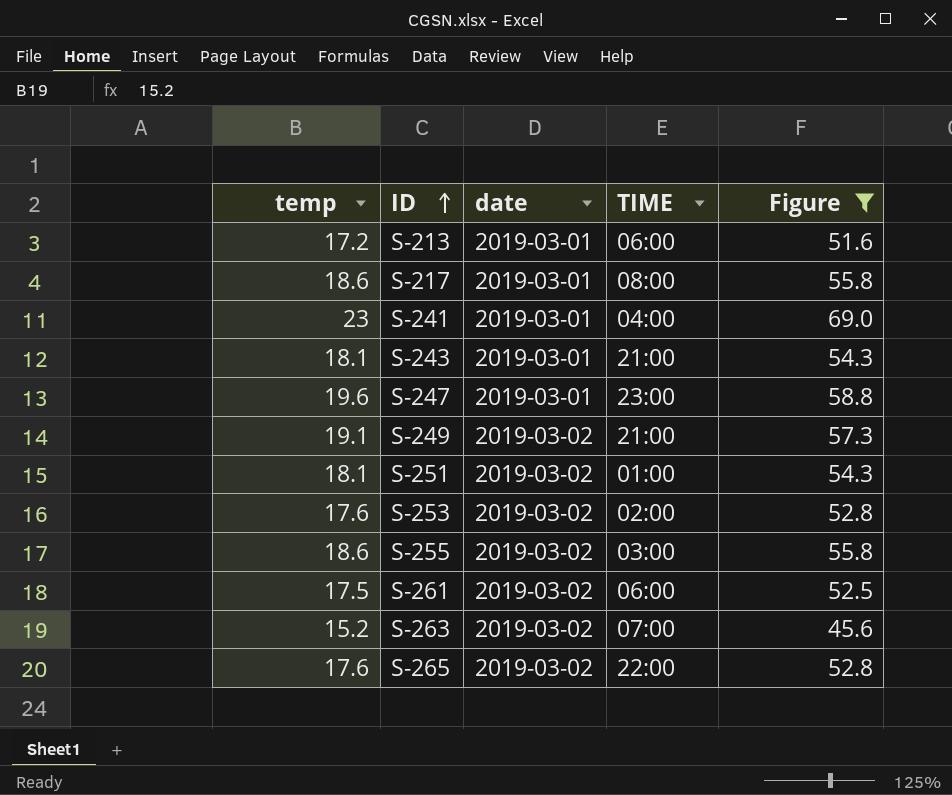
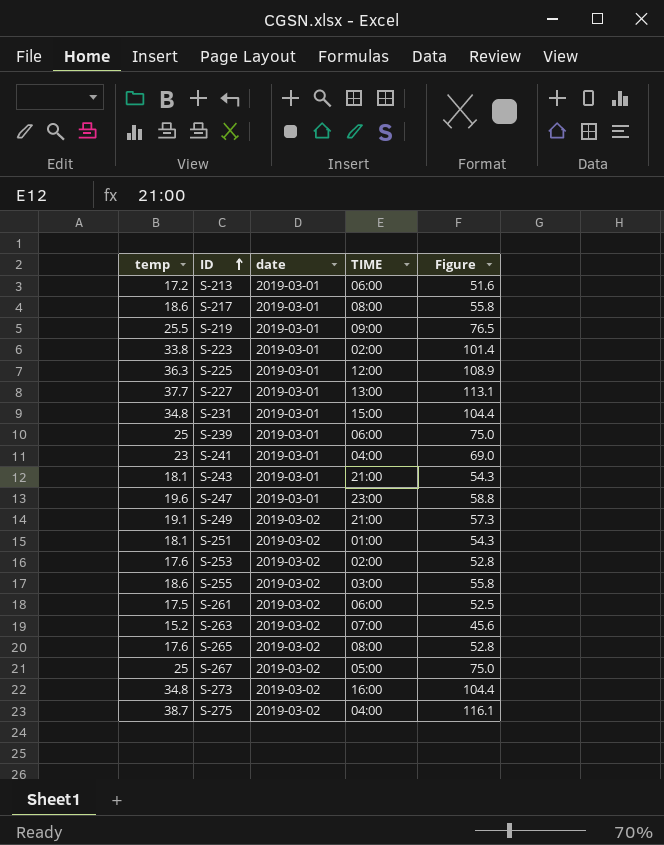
filter: Figure <= 69.0 -> none
S-265 | TIME: 22:00 -> 08:00

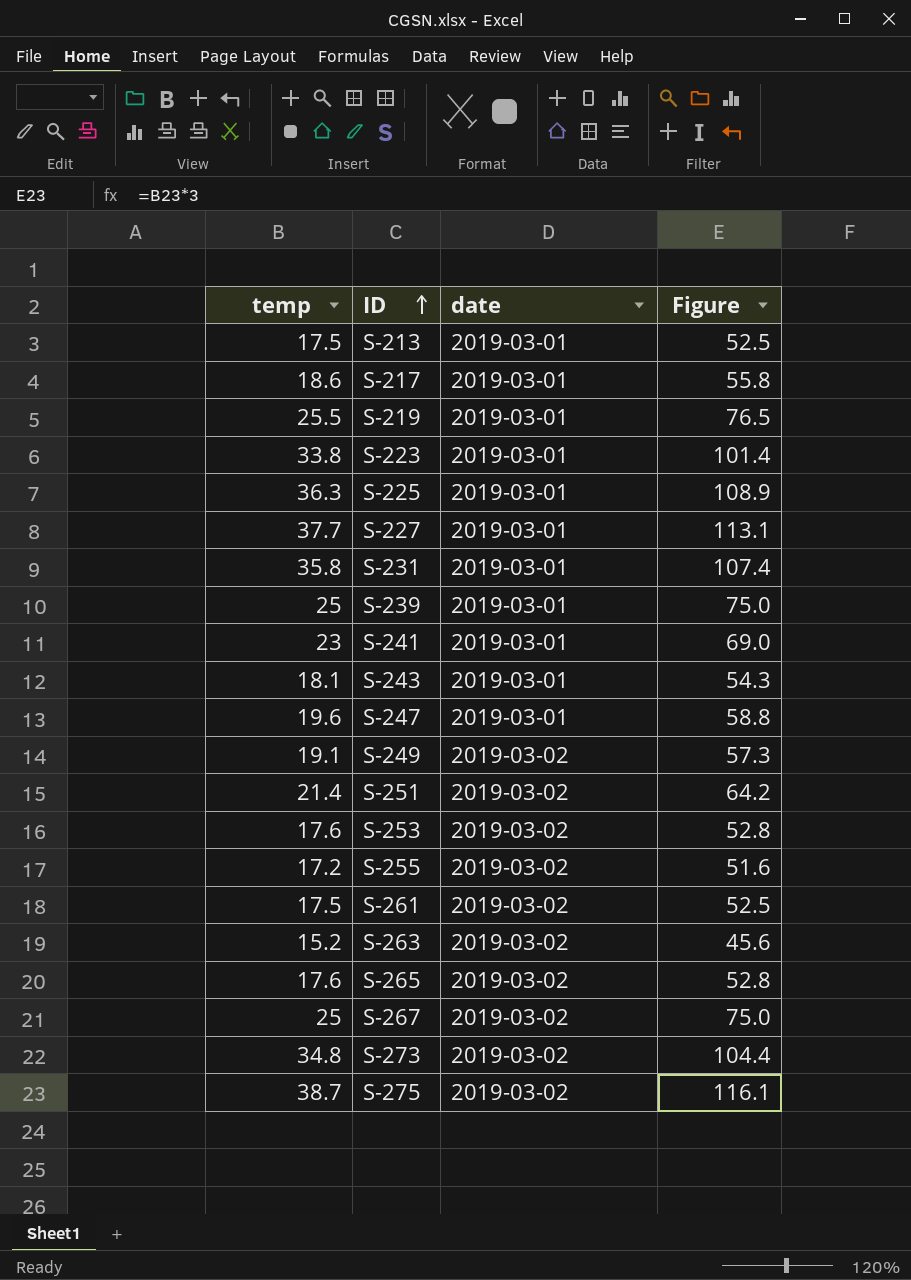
column TIME | position: 4 -> none
S-213 | temp: 17.2 -> 17.5
S-213 | Figure: 51.6 -> 52.5
S-231 | temp: 34.8 -> 35.8
S-231 | Figure: 104.4 -> 107.4
S-251 | temp: 18.1 -> 21.4
S-251 | Figure: 54.3 -> 64.2
S-255 | temp: 18.6 -> 17.2
S-255 | Figure: 55.8 -> 51.6

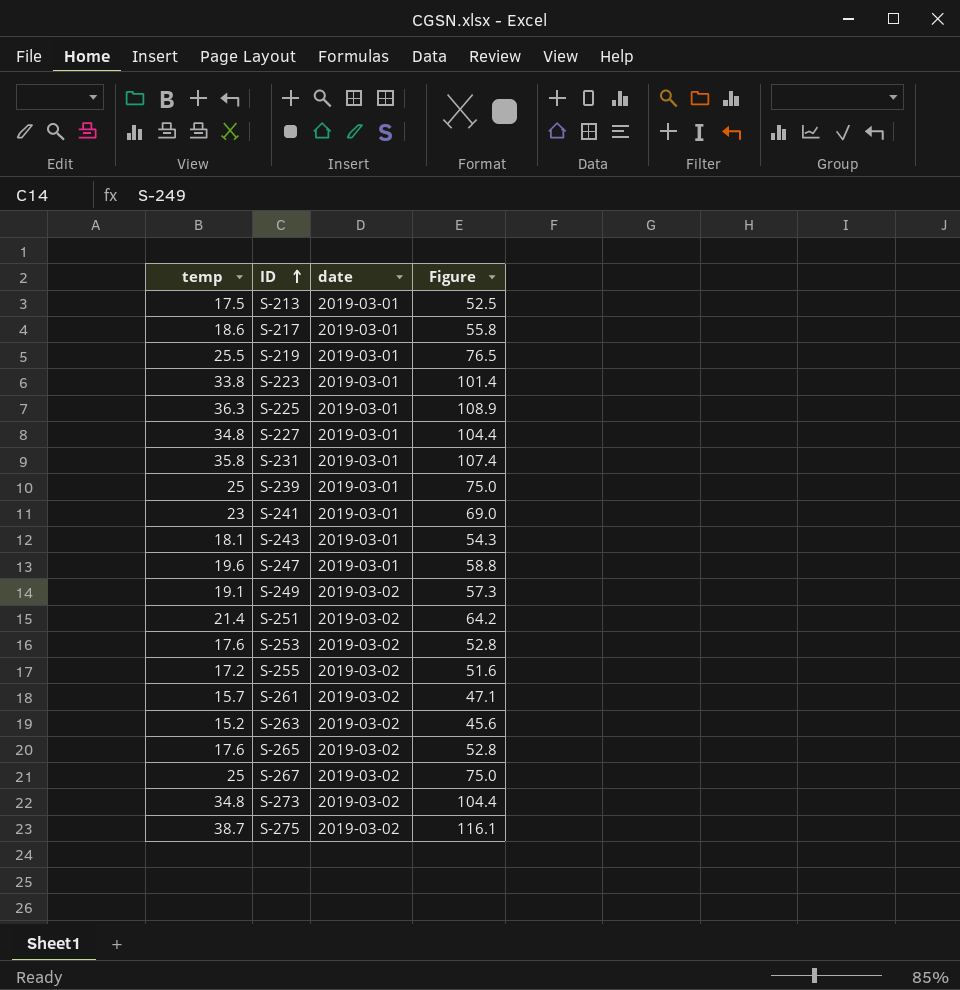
S-227 | temp: 37.7 -> 34.8
S-227 | Figure: 113.1 -> 104.4
S-261 | temp: 17.5 -> 15.7
S-261 | Figure: 52.5 -> 47.1

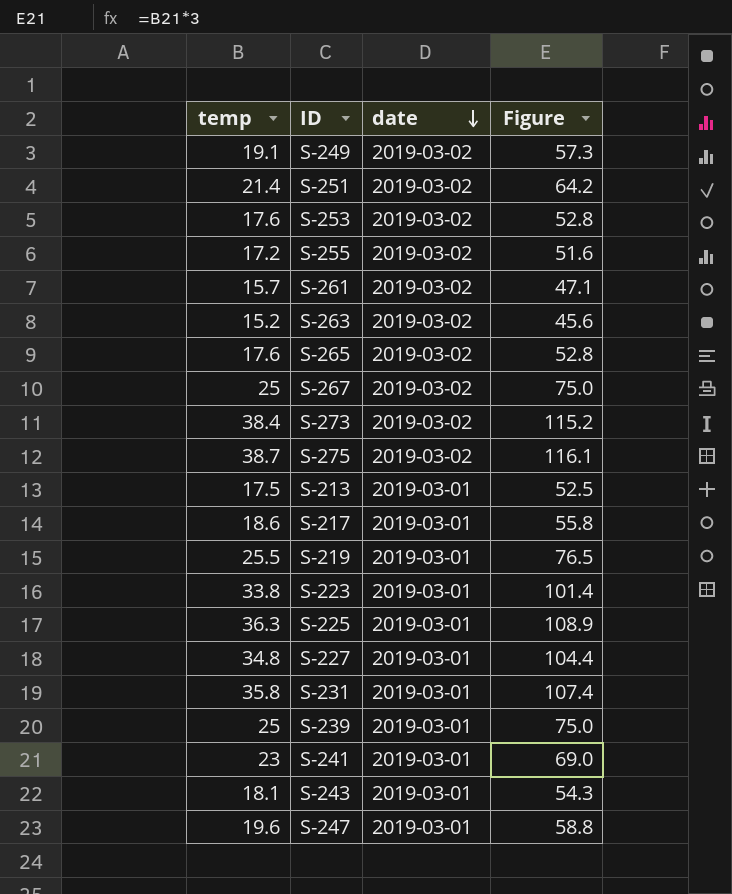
row order: ID ascending -> date descending
S-273 | temp: 34.8 -> 38.4
S-273 | Figure: 104.4 -> 115.2

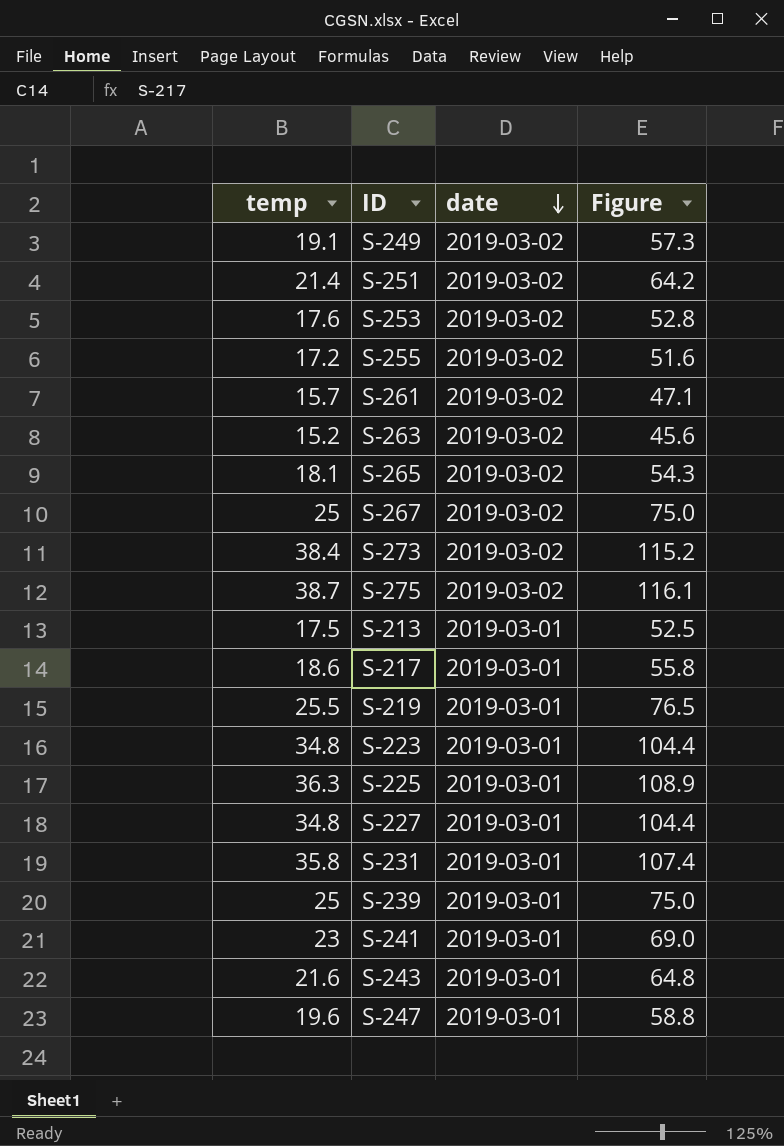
S-265 | temp: 17.6 -> 18.1
S-265 | Figure: 52.8 -> 54.3
S-223 | temp: 33.8 -> 34.8
S-223 | Figure: 101.4 -> 104.4
S-243 | temp: 18.1 -> 21.6
S-243 | Figure: 54.3 -> 64.8

